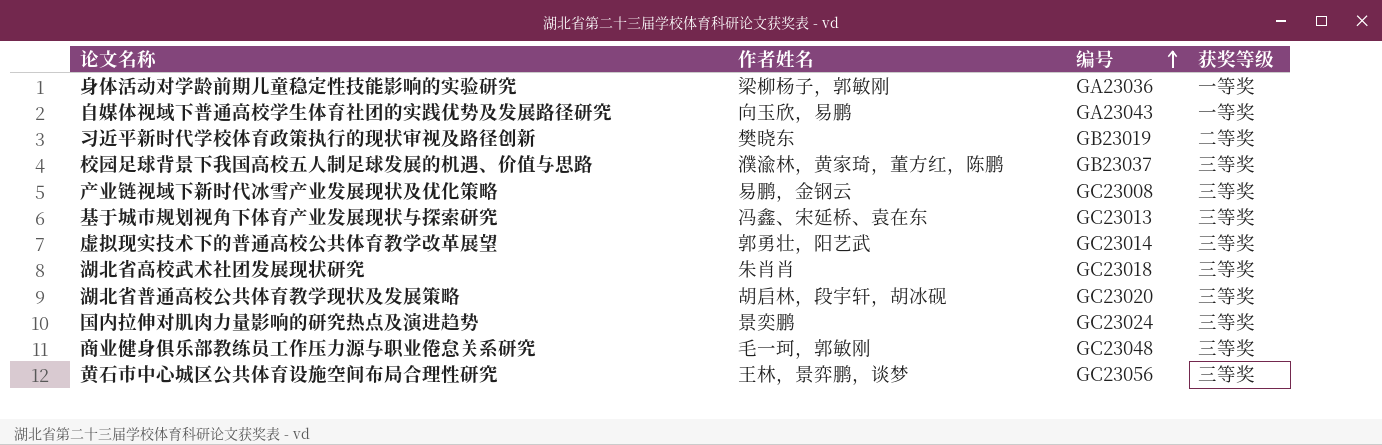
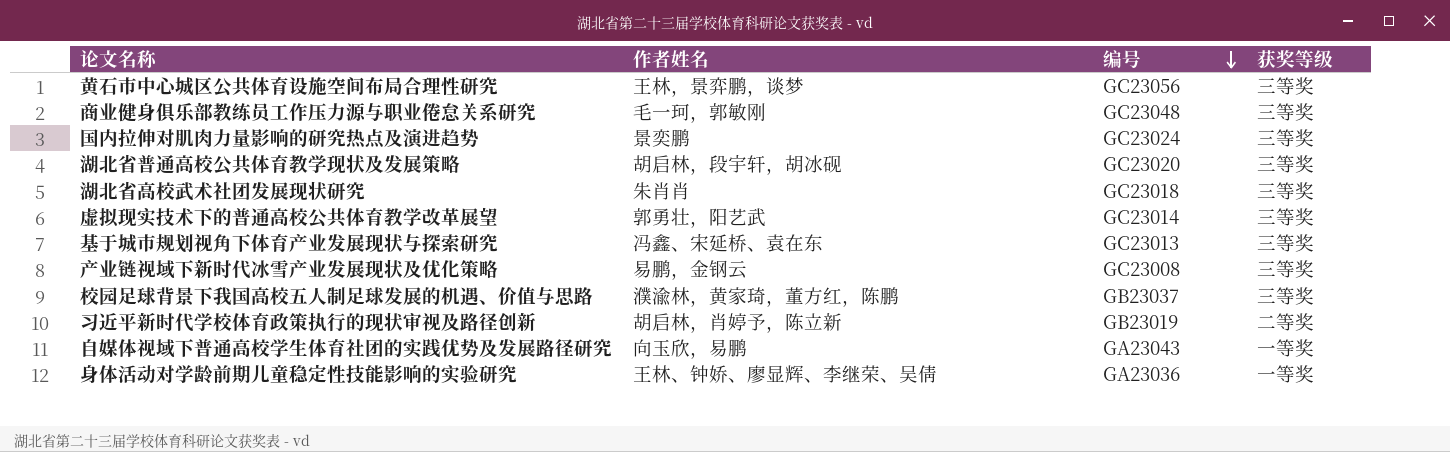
row order: 编号 ascending -> 编号 descending
习近平新时代学校体育政策执行的现状审视及路径创新 | 作者姓名: 樊晓东 -> 胡启林，肖婷予，陈立新
身体活动对学龄前期儿童稳定性技能影响的实验研究 | 作者姓名: 梁柳杨子，郭敏刚 -> 王林、钟娇、廖显辉、李继荣、吴倩

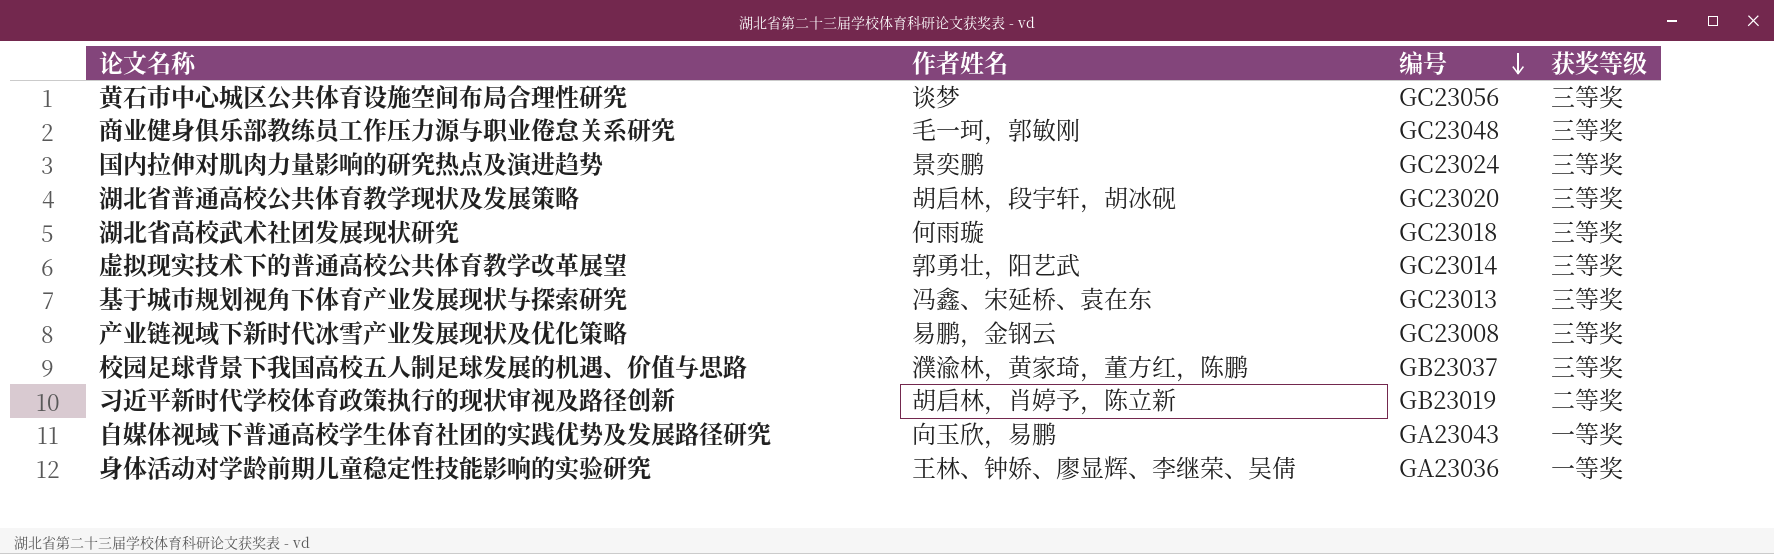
黄石市中心城区公共体育设施空间布局合理性研究 | 作者姓名: 王林，景弈鹏，谈梦 -> 谈梦
湖北省高校武术社团发展现状研究 | 作者姓名: 朱肖肖 -> 何雨璇

